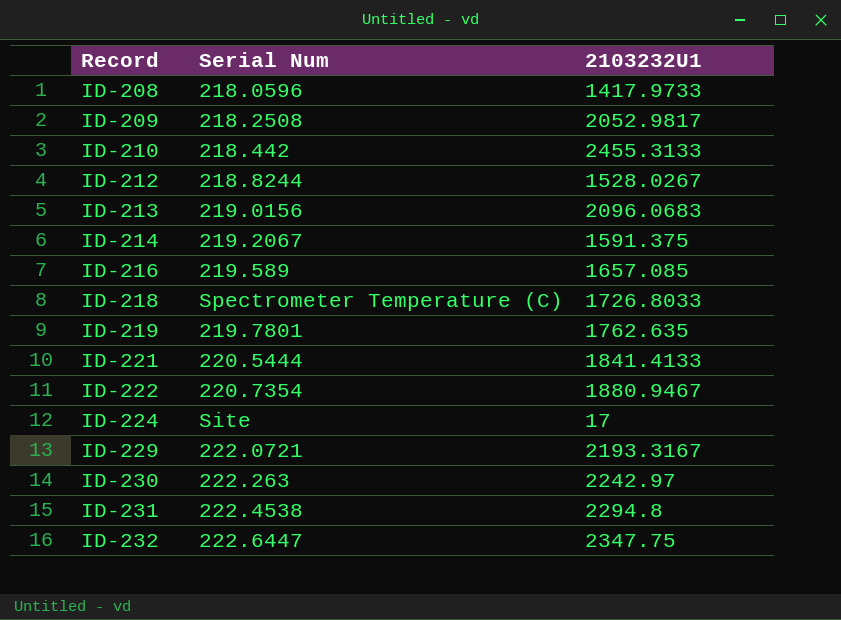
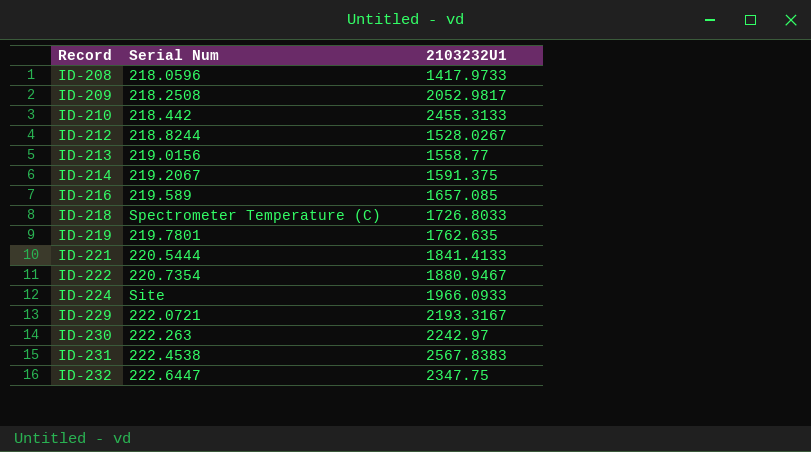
ID-213 | 2103232U1: 2096.0683 -> 1558.77
ID-224 | 2103232U1: 17 -> 1966.0933
ID-231 | 2103232U1: 2294.8 -> 2567.8383

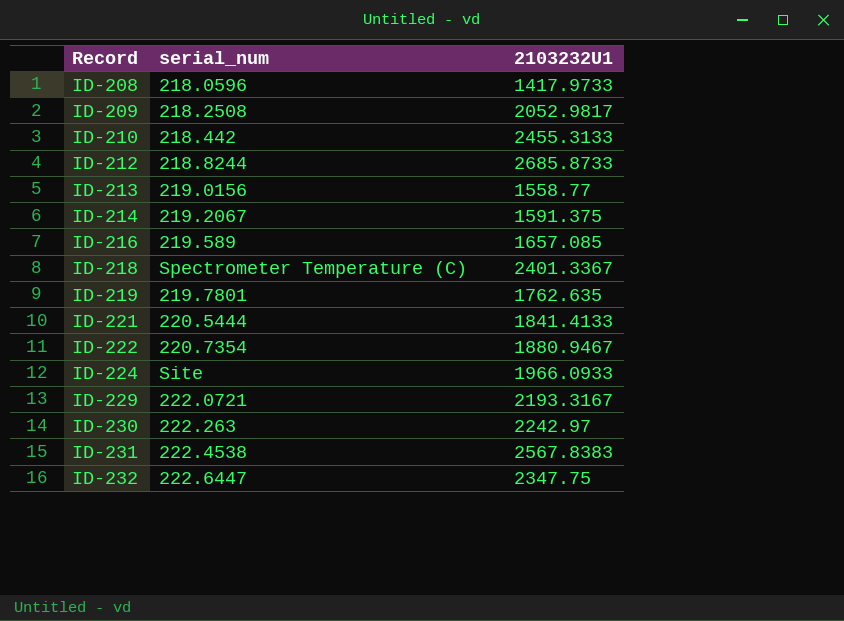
column name: Serial Num -> serial_num
ID-212 | 2103232U1: 1528.0267 -> 2685.8733
ID-218 | 2103232U1: 1726.8033 -> 2401.3367

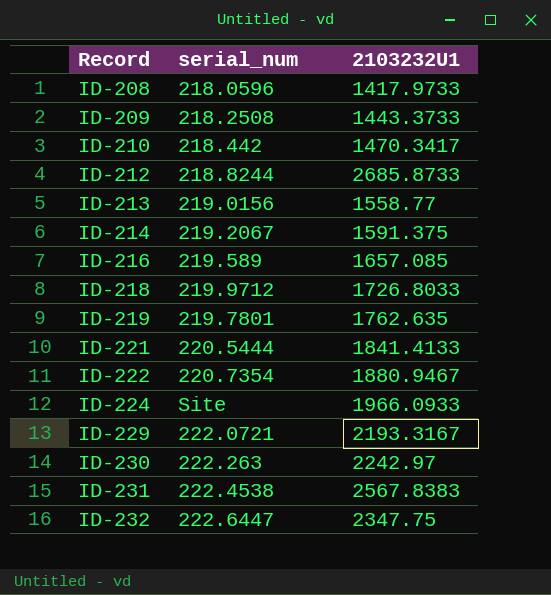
ID-209 | 2103232U1: 2052.9817 -> 1443.3733
ID-210 | 2103232U1: 2455.3133 -> 1470.3417
ID-218 | serial_num: Spectrometer Temperature (C) -> 219.9712
ID-218 | 2103232U1: 2401.3367 -> 1726.8033

